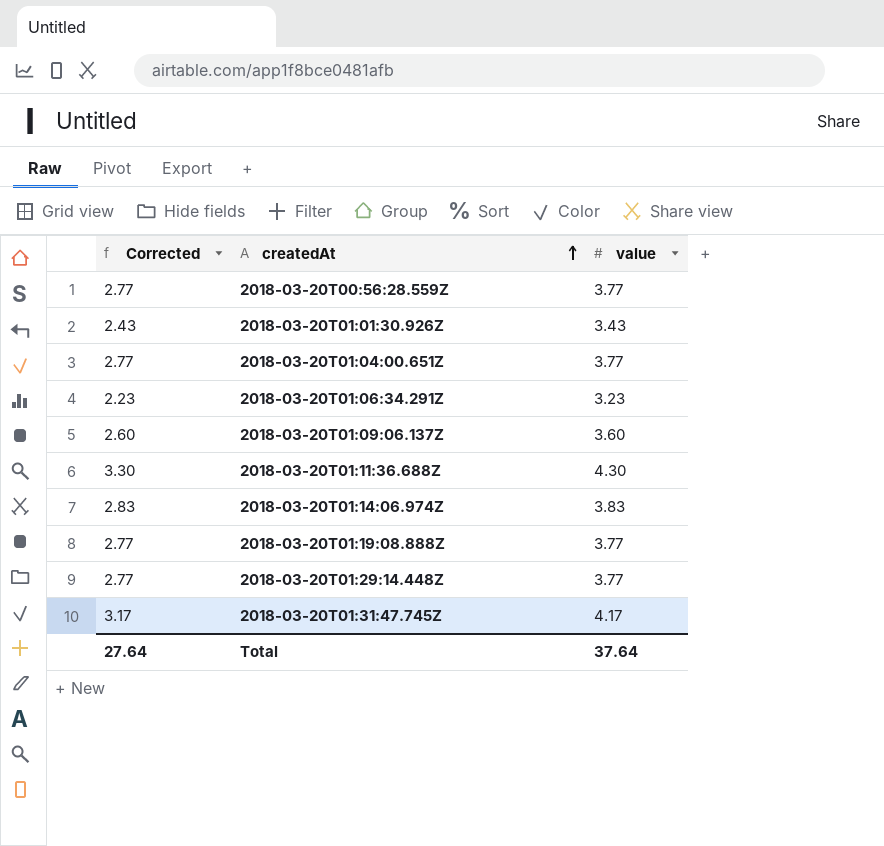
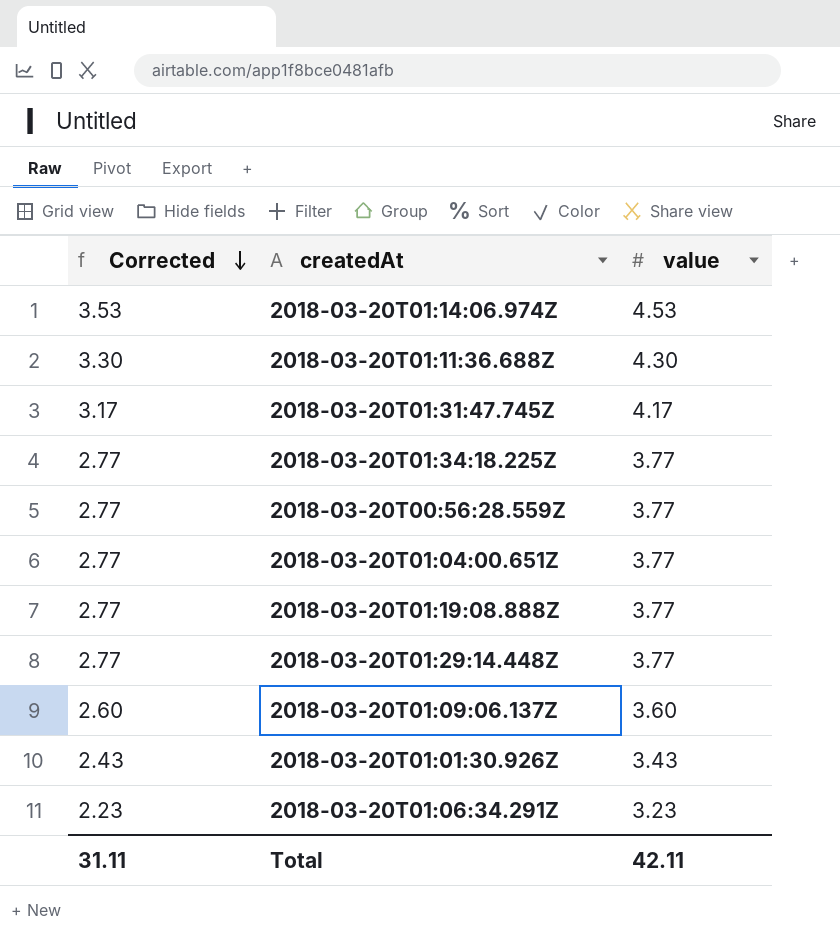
row order: createdAt ascending -> Corrected descending
2018-03-20T01:14:06.974Z | Corrected: 2.83 -> 3.53
2018-03-20T01:14:06.974Z | value: 3.83 -> 4.53
row 2018-03-20T01:34:18.225Z: none -> 2.77 | 3.77
Total | Corrected: 27.64 -> 31.11
Total | value: 37.64 -> 42.11

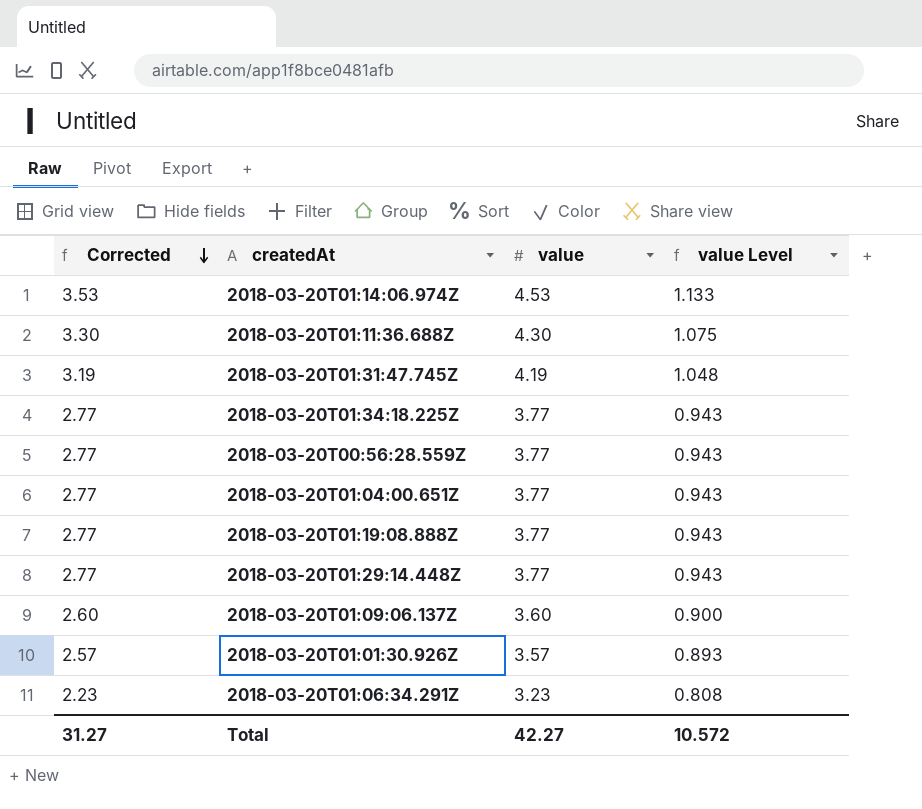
column value Level | formula: none -> [value] * 0.25
2018-03-20T01:31:47.745Z | Corrected: 3.17 -> 3.19
2018-03-20T01:31:47.745Z | value: 4.17 -> 4.19
2018-03-20T01:01:30.926Z | Corrected: 2.43 -> 2.57
2018-03-20T01:01:30.926Z | value: 3.43 -> 3.57
Total | Corrected: 31.11 -> 31.27
Total | value: 42.11 -> 42.27

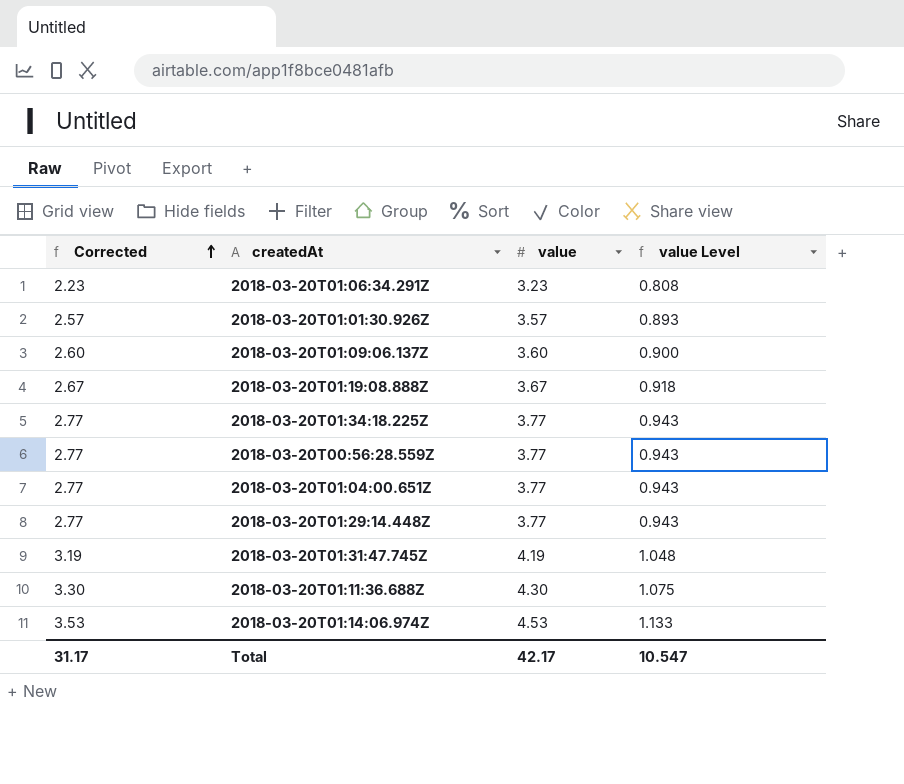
row order: Corrected descending -> Corrected ascending
2018-03-20T01:19:08.888Z | Corrected: 2.77 -> 2.67
2018-03-20T01:19:08.888Z | value: 3.77 -> 3.67
2018-03-20T01:19:08.888Z | value Level: 0.943 -> 0.918
Total | Corrected: 31.27 -> 31.17
Total | value: 42.27 -> 42.17
Total | value Level: 10.572 -> 10.547

